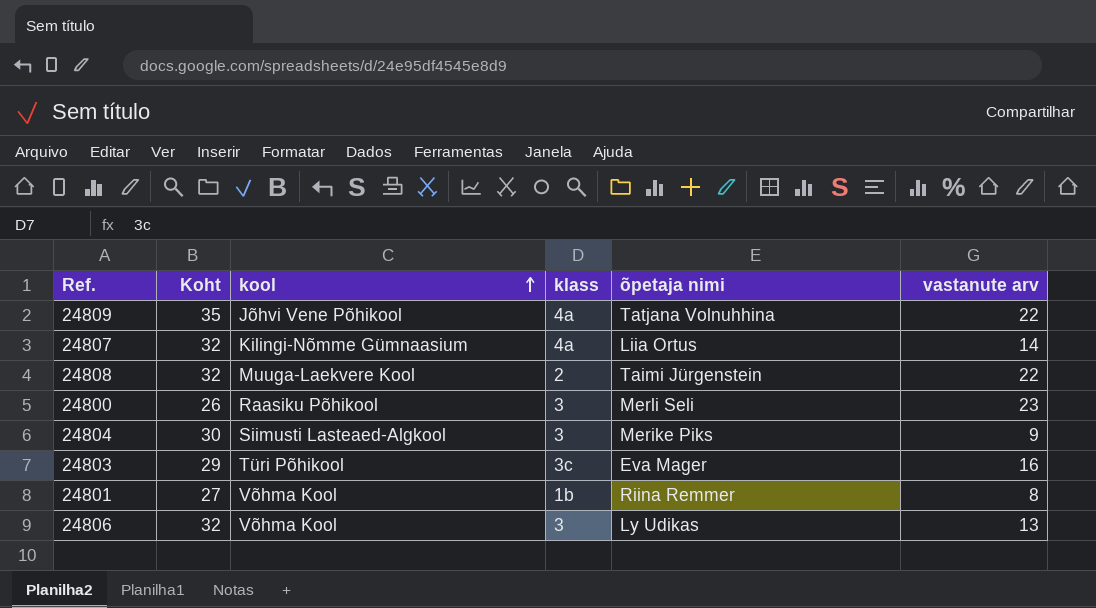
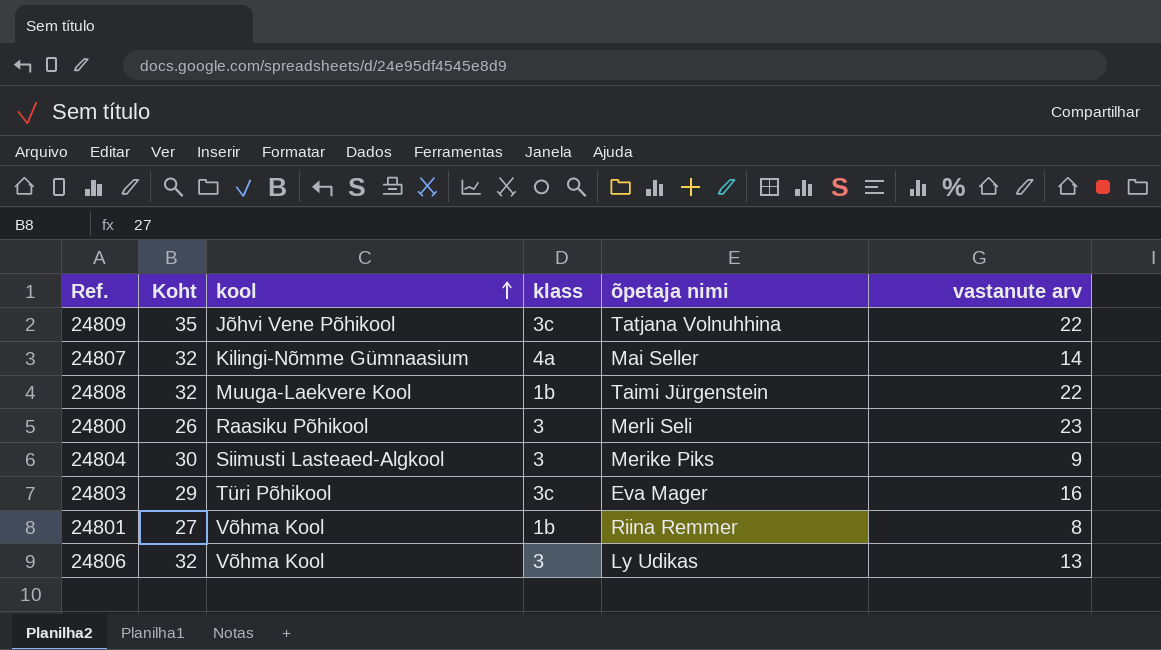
24809 | klass: 4a -> 3c
24807 | õpetaja nimi: Liia Ortus -> Mai Seller
24808 | klass: 2 -> 1b

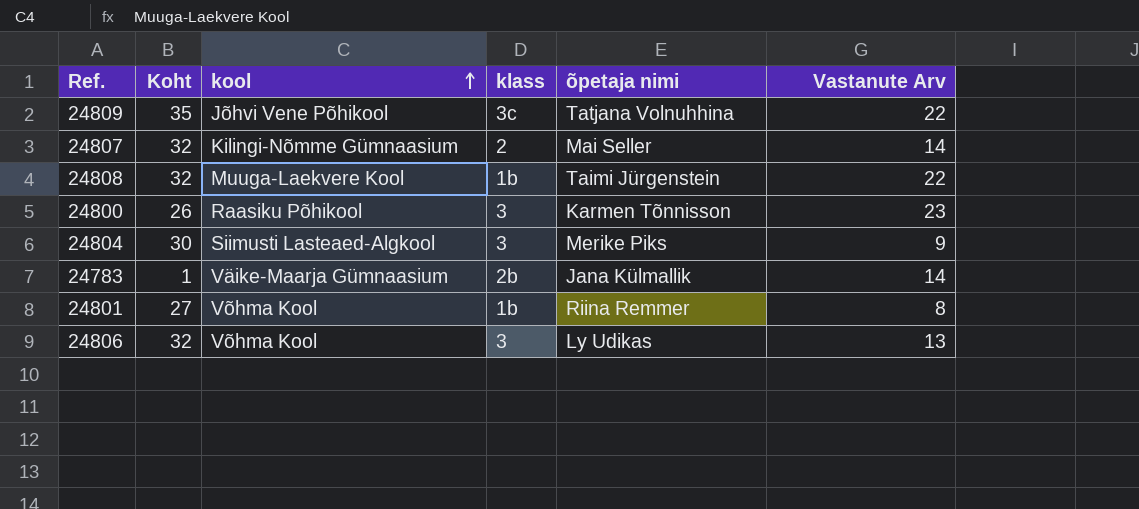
column name: vastanute arv -> Vastanute Arv
row 24803: 29 | Türi Põhikool | 3c | Eva Mager | 16 -> none
24807 | klass: 4a -> 2
24800 | õpetaja nimi: Merli Seli -> Karmen Tõnnisson
row 24783: none -> 1 | Väike-Maarja Gümnaasium | 2b | Jana Külmallik | 14

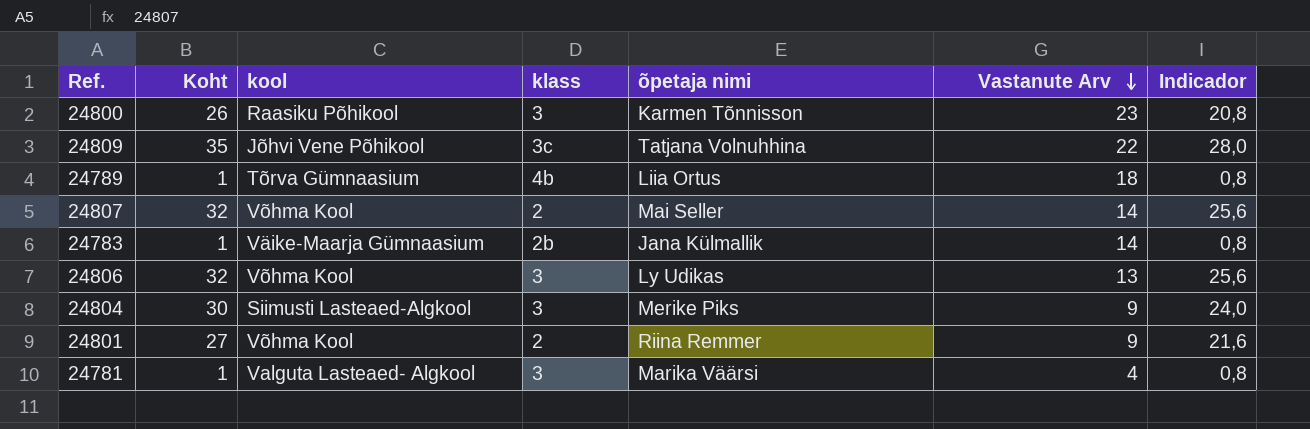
row order: kool ascending -> Vastanute Arv descending
column Indicador | formula: none -> [Koht] * 0,8
row 24808: 32 | Muuga-Laekvere Kool | 1b | Taimi Jürgenstein | 22 -> none
row 24789: none -> 1 | Tõrva Gümnaasium | 4b | Liia Ortus | 18 | 0,8
24807 | kool: Kilingi-Nõmme Gümnaasium -> Võhma Kool
24801 | klass: 1b -> 2
24801 | Vastanute Arv: 8 -> 9
row 24781: none -> 1 | Valguta Lasteaed- Algkool | 3 | Marika Väärsi | 4 | 0,8

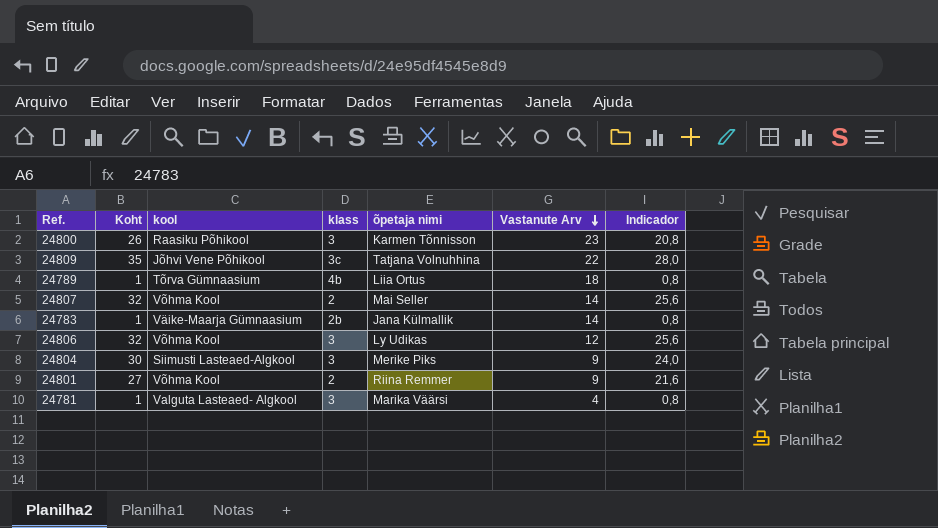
24806 | Vastanute Arv: 13 -> 12

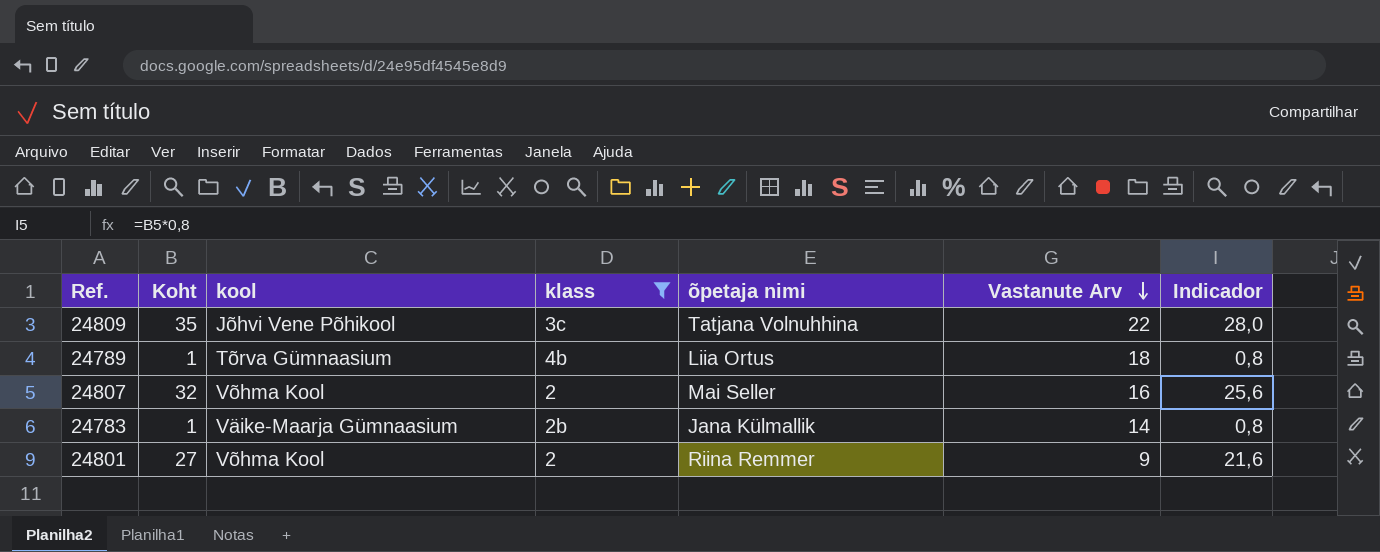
filter: none -> klass != 3
24807 | Vastanute Arv: 14 -> 16

